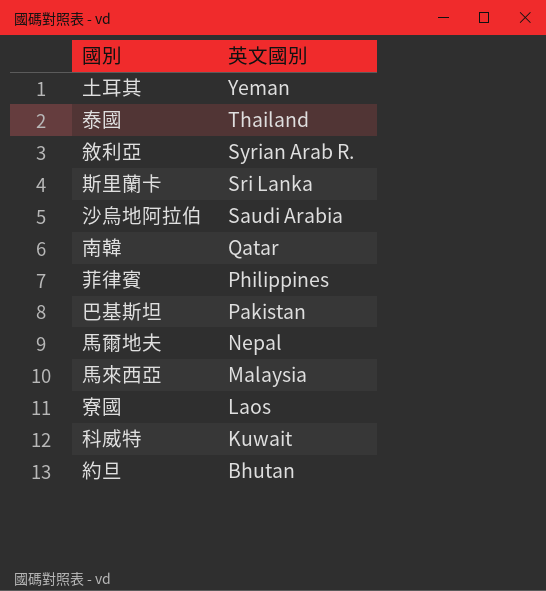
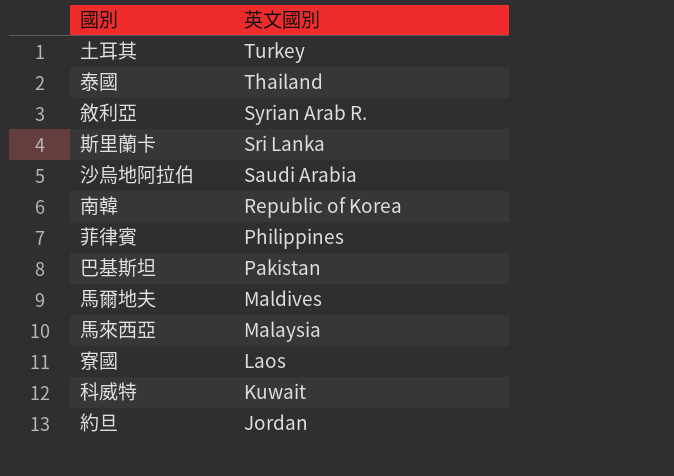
土耳其 | 英文國別: Yeman -> Turkey
南韓 | 英文國別: Qatar -> Republic of Korea
馬爾地夫 | 英文國別: Nepal -> Maldives
約旦 | 英文國別: Bhutan -> Jordan

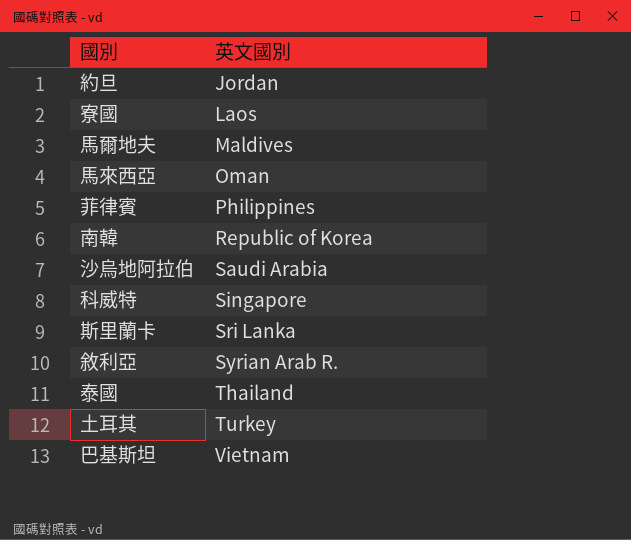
row order: 英文國別 descending -> 英文國別 ascending
馬來西亞 | 英文國別: Malaysia -> Oman
科威特 | 英文國別: Kuwait -> Singapore
巴基斯坦 | 英文國別: Pakistan -> Vietnam

